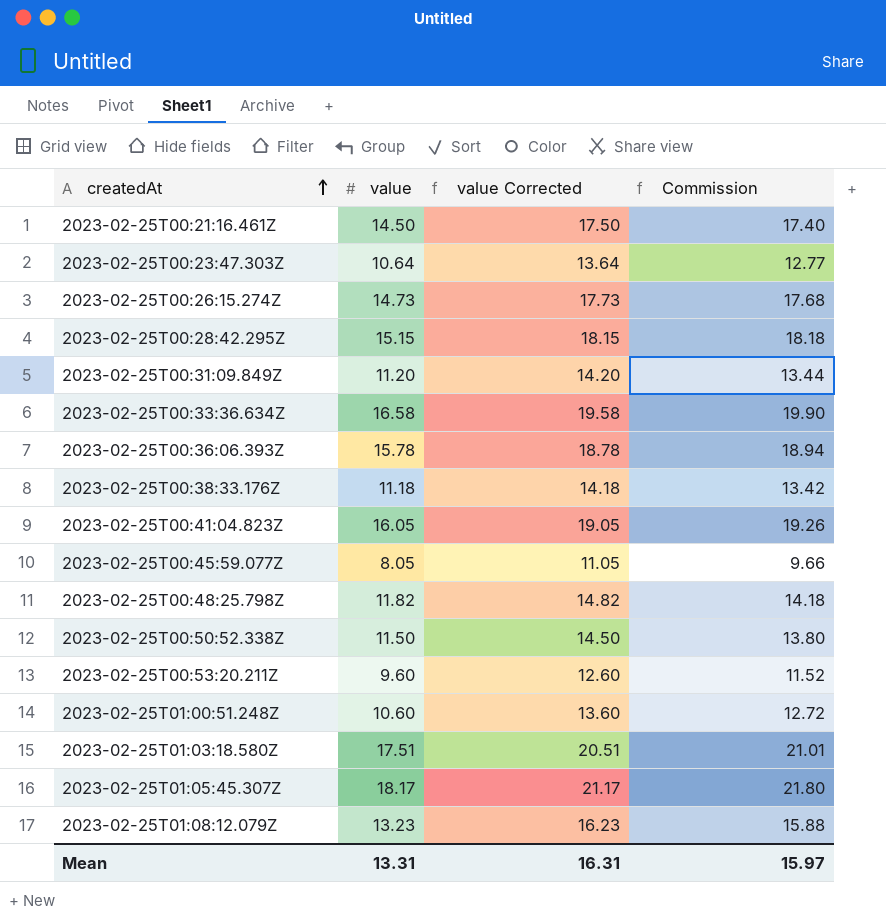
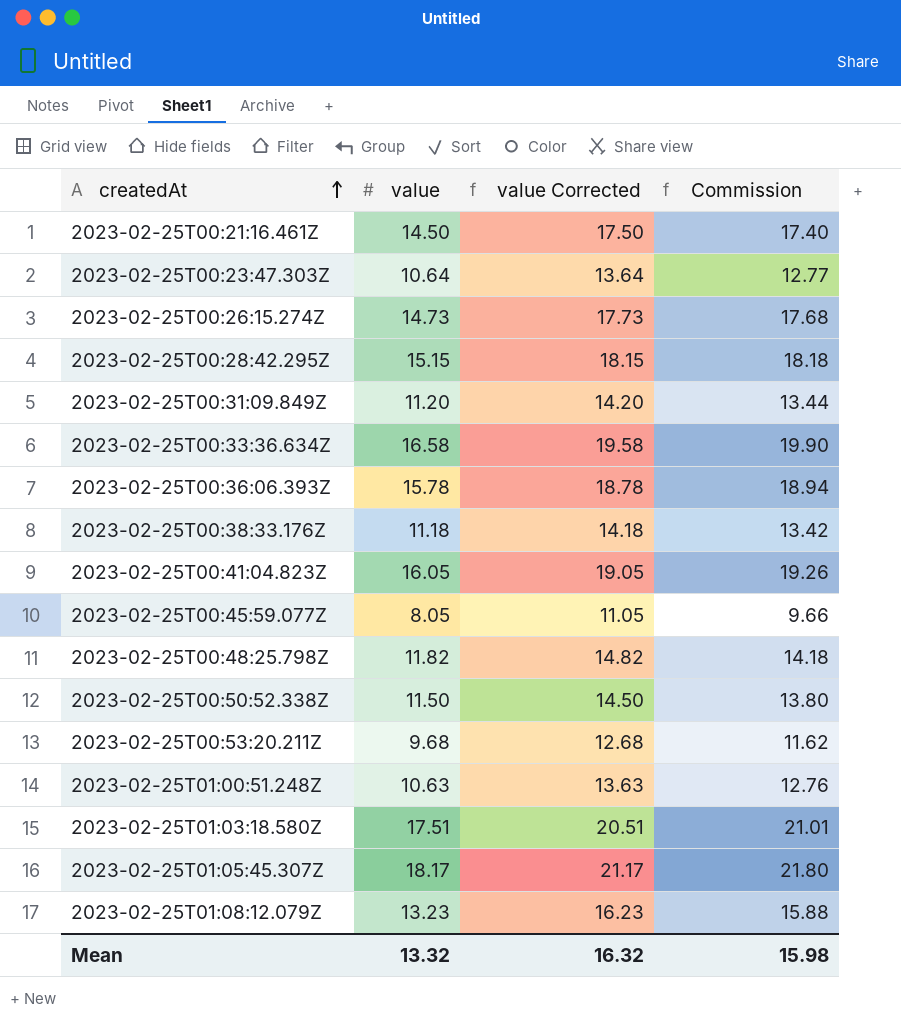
2023-02-25T00:53:20.211Z | value: 9.60 -> 9.68
2023-02-25T00:53:20.211Z | value Corrected: 12.60 -> 12.68
2023-02-25T00:53:20.211Z | Commission: 11.52 -> 11.62
2023-02-25T01:00:51.248Z | value: 10.60 -> 10.63
2023-02-25T01:00:51.248Z | value Corrected: 13.60 -> 13.63
2023-02-25T01:00:51.248Z | Commission: 12.72 -> 12.76
Mean | value: 13.31 -> 13.32
Mean | value Corrected: 16.31 -> 16.32
Mean | Commission: 15.97 -> 15.98

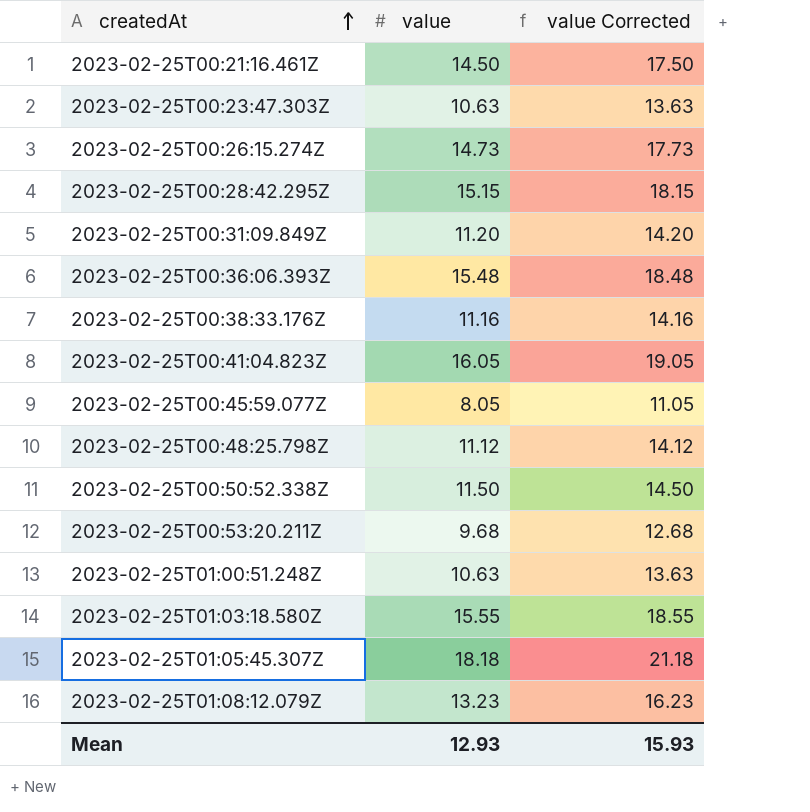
column Commission | formula: [value] * 1.2 -> none
row 2023-02-25T00:33:36.634Z: 16.58 | 19.58 | 19.90 -> none
2023-02-25T00:23:47.303Z | value: 10.64 -> 10.63
2023-02-25T00:23:47.303Z | value Corrected: 13.64 -> 13.63
2023-02-25T00:36:06.393Z | value: 15.78 -> 15.48
2023-02-25T00:36:06.393Z | value Corrected: 18.78 -> 18.48
2023-02-25T00:38:33.176Z | value: 11.18 -> 11.16
2023-02-25T00:38:33.176Z | value Corrected: 14.18 -> 14.16
2023-02-25T00:48:25.798Z | value: 11.82 -> 11.12
2023-02-25T00:48:25.798Z | value Corrected: 14.82 -> 14.12
2023-02-25T01:03:18.580Z | value: 17.51 -> 15.55
2023-02-25T01:03:18.580Z | value Corrected: 20.51 -> 18.55
2023-02-25T01:05:45.307Z | value: 18.17 -> 18.18
2023-02-25T01:05:45.307Z | value Corrected: 21.17 -> 21.18
Mean | value: 13.32 -> 12.93
Mean | value Corrected: 16.32 -> 15.93

